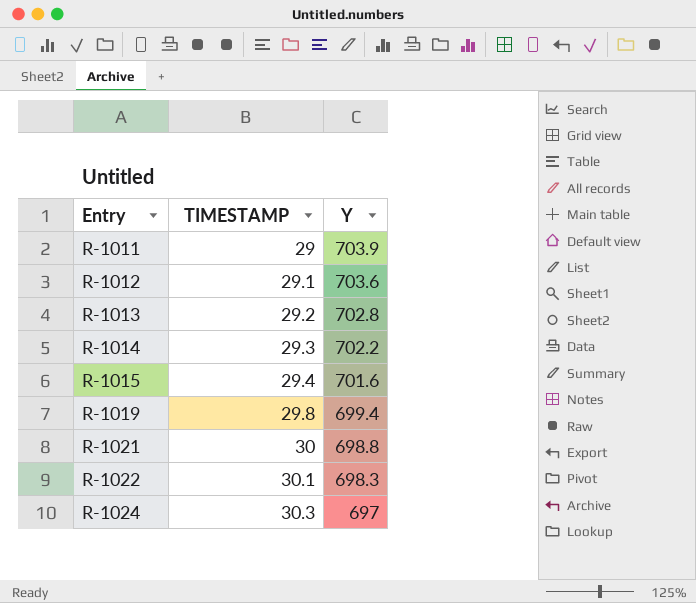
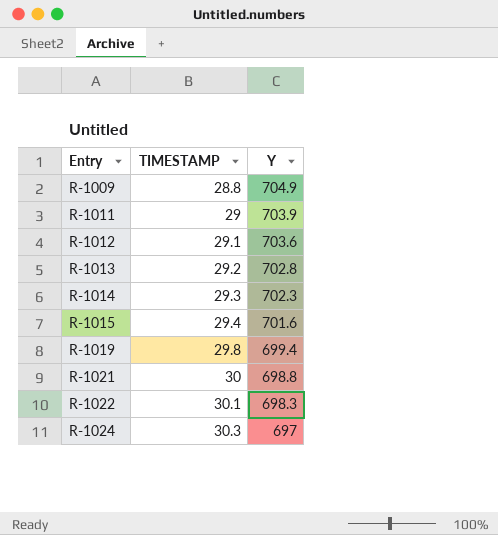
row R-1009: none -> 28.8 | 704.9
R-1014 | Y: 702.2 -> 702.3

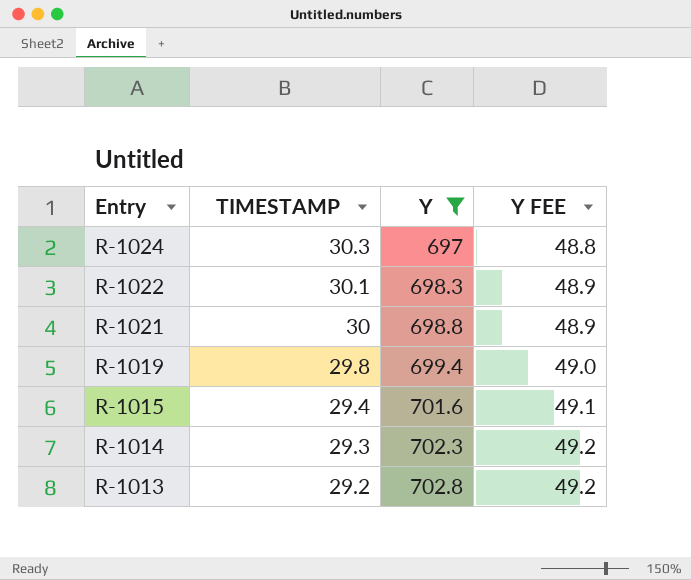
filter: none -> Y <= 702.8
row order: Entry ascending -> Entry descending
column Y FEE | formula: none -> [Y] * 0.07

